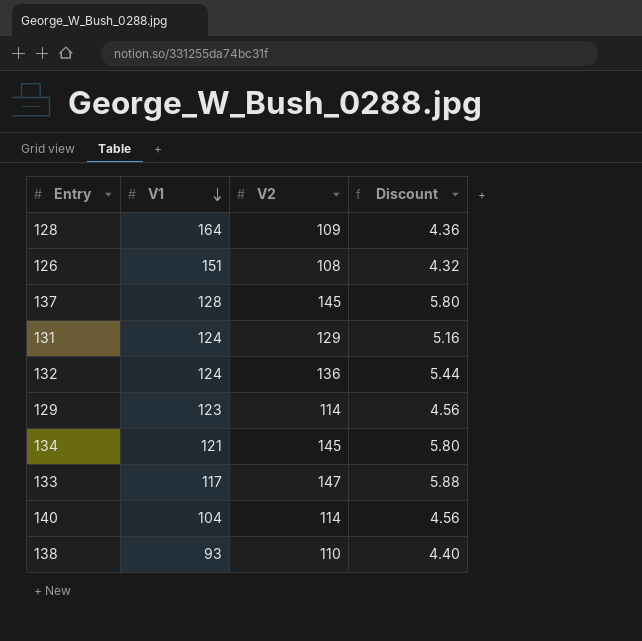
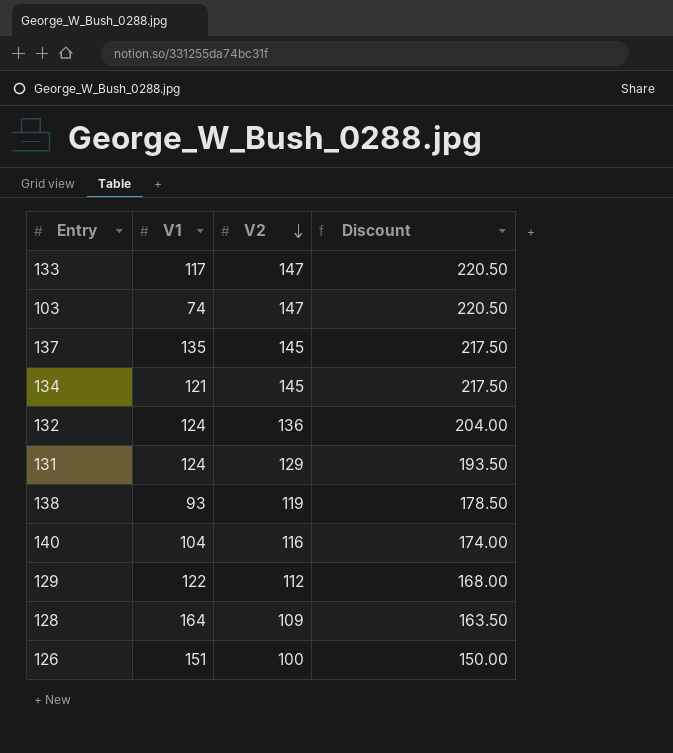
row order: V1 descending -> V2 descending
column Discount | formula: [V2] * 0.04 -> [V2] * 1.5
row 103: none -> 74 | 147 | 220.50
137 | V1: 128 -> 135
138 | V2: 110 -> 119
140 | V2: 114 -> 116
129 | V1: 123 -> 122
129 | V2: 114 -> 112
126 | V2: 108 -> 100

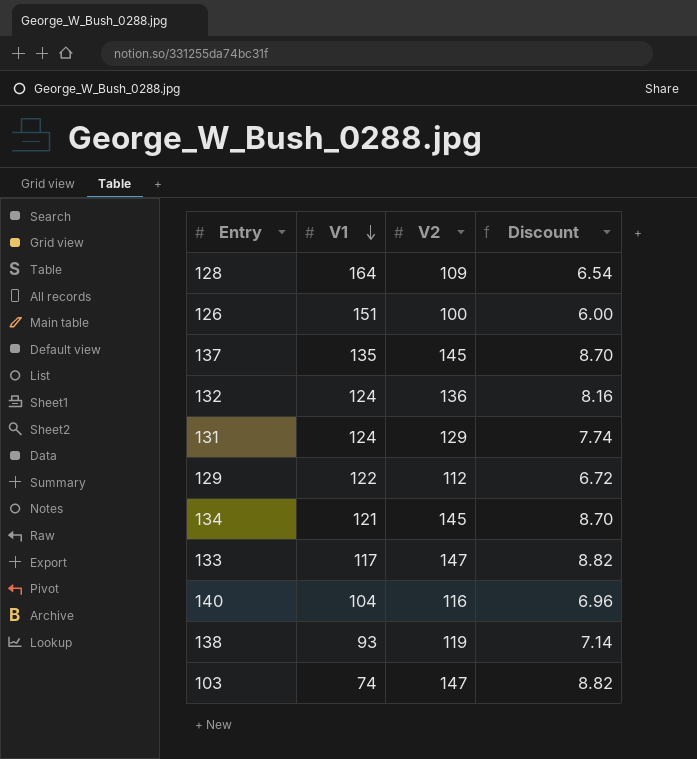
row order: V2 descending -> V1 descending
column Discount | formula: [V2] * 1.5 -> [V2] * 0.06

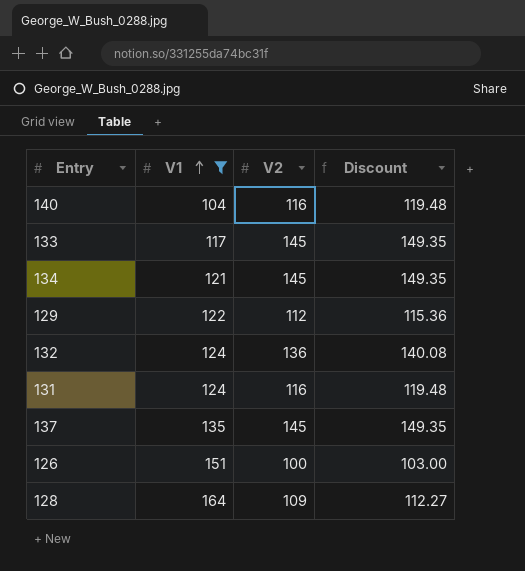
filter: none -> V1 >= 104
row order: V1 descending -> V1 ascending
column Discount | formula: [V2] * 0.06 -> [V2] * 1.03
133 | V2: 147 -> 145
131 | V2: 129 -> 116

